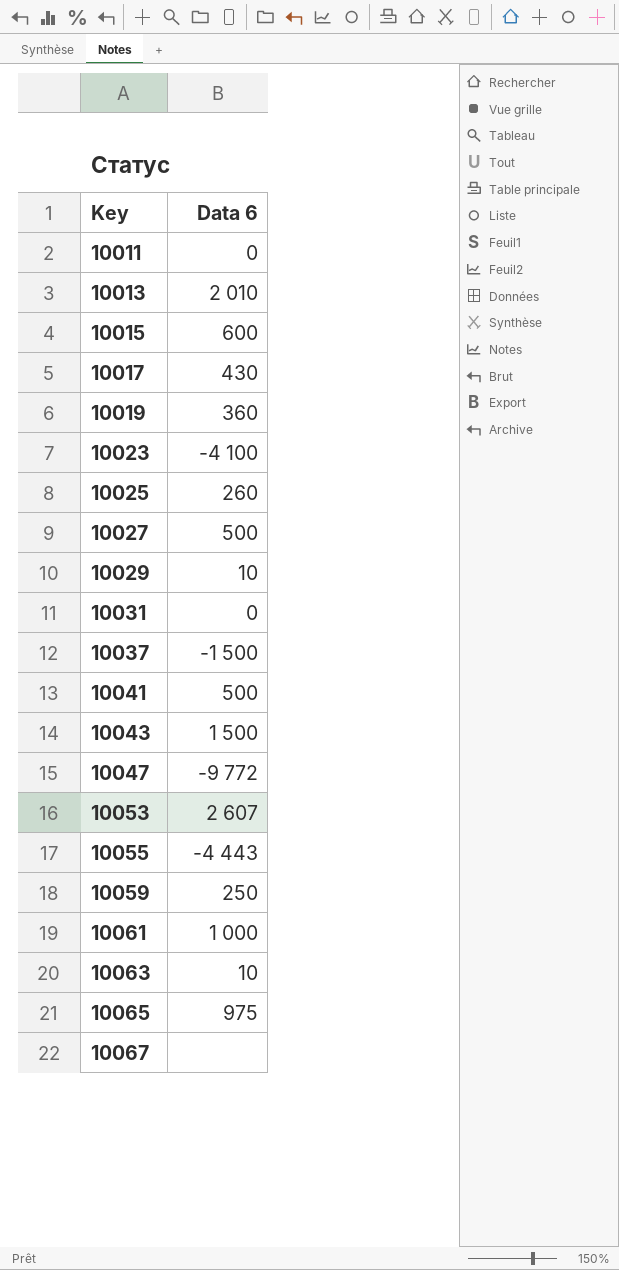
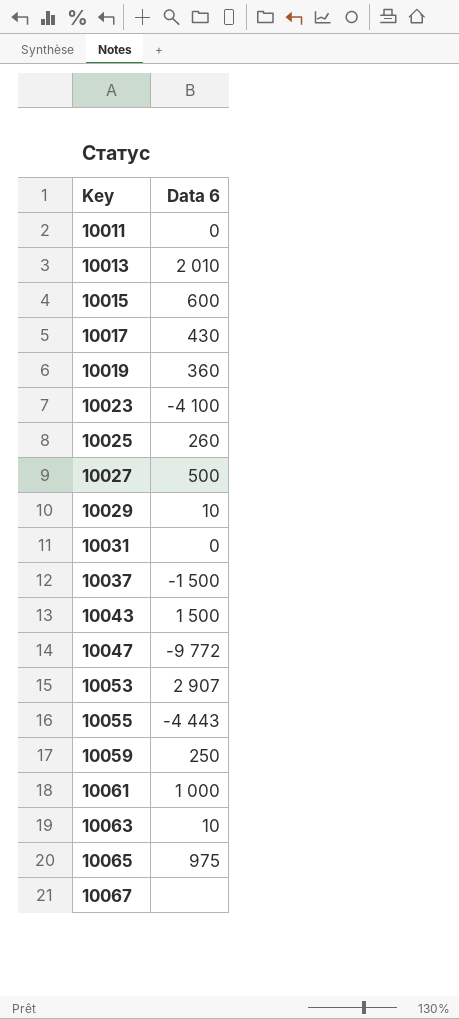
row 10041: 500 -> none
10053 | Data 6: 2 607 -> 2 907

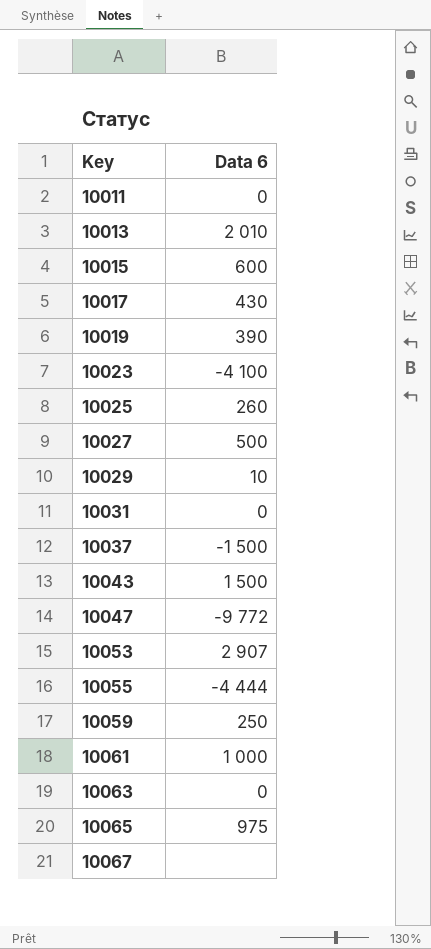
10019 | Data 6: 360 -> 390
10055 | Data 6: -4 443 -> -4 444
10063 | Data 6: 10 -> 0

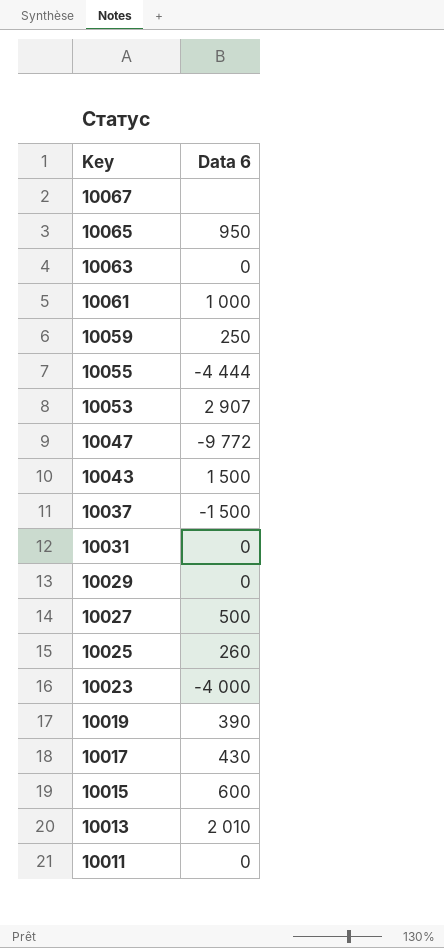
row order: Key ascending -> Key descending
10065 | Data 6: 975 -> 950
10029 | Data 6: 10 -> 0
10023 | Data 6: -4 100 -> -4 000

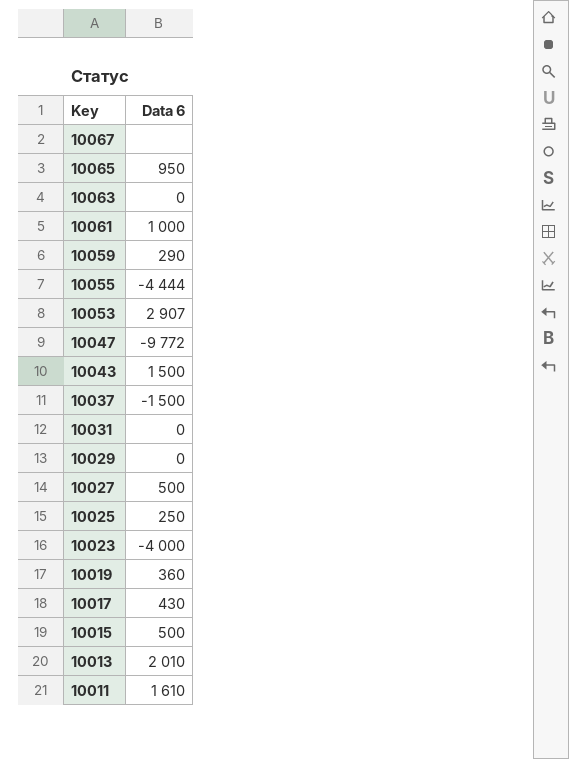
10059 | Data 6: 250 -> 290
10025 | Data 6: 260 -> 250
10019 | Data 6: 390 -> 360
10015 | Data 6: 600 -> 500
10011 | Data 6: 0 -> 1 610

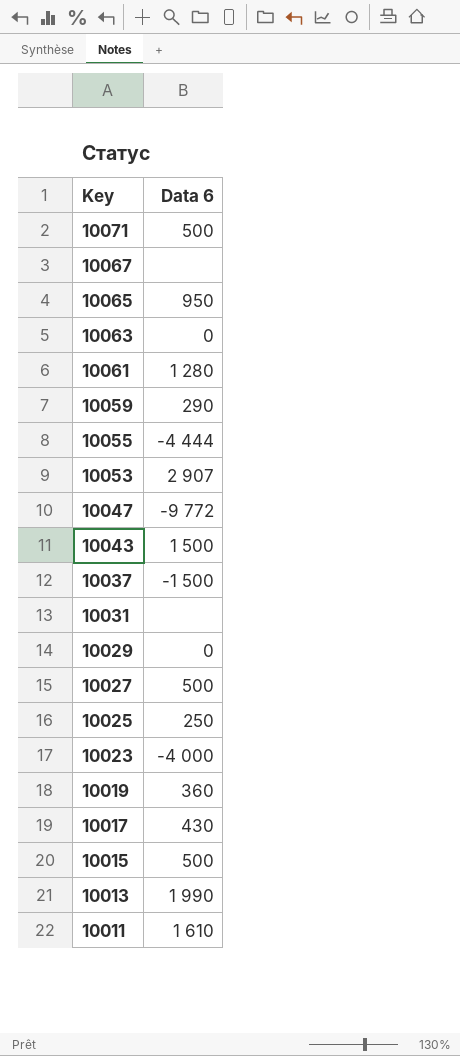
row 10071: none -> 500
10061 | Data 6: 1 000 -> 1 280
10031 | Data 6: 0 -> none
10013 | Data 6: 2 010 -> 1 990

